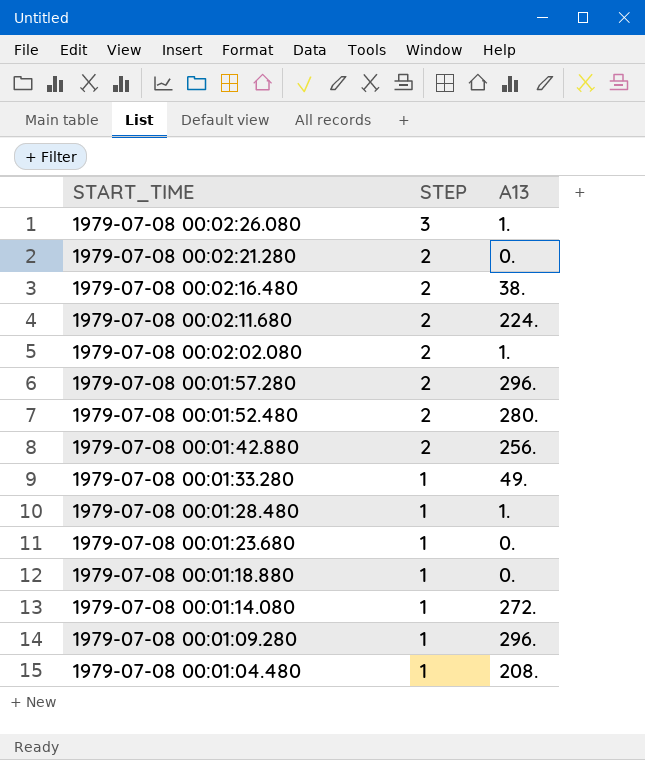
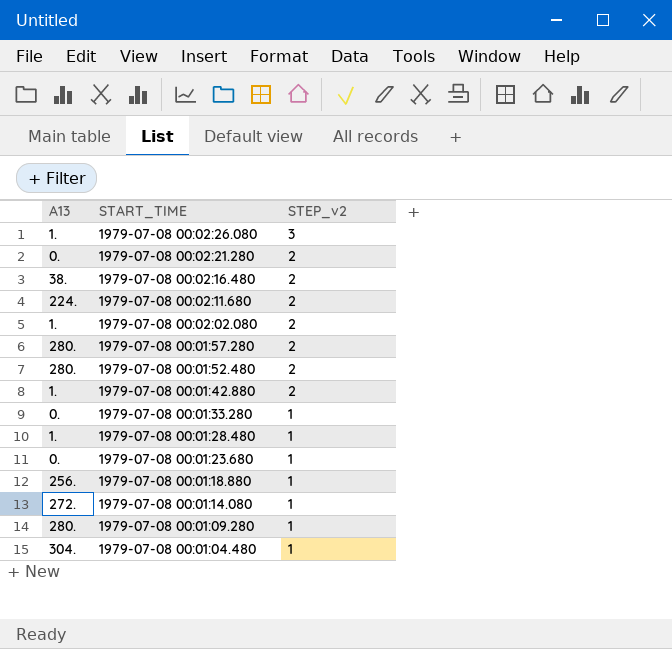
column A13 | position: 3 -> 1
column name: STEP -> STEP_v2
1979-07-08 00:01:57.280 | A13: 296. -> 280.
1979-07-08 00:01:42.880 | A13: 256. -> 1.
1979-07-08 00:01:33.280 | A13: 49. -> 0.
1979-07-08 00:01:18.880 | A13: 0. -> 256.
1979-07-08 00:01:09.280 | A13: 296. -> 280.
1979-07-08 00:01:04.480 | A13: 208. -> 304.

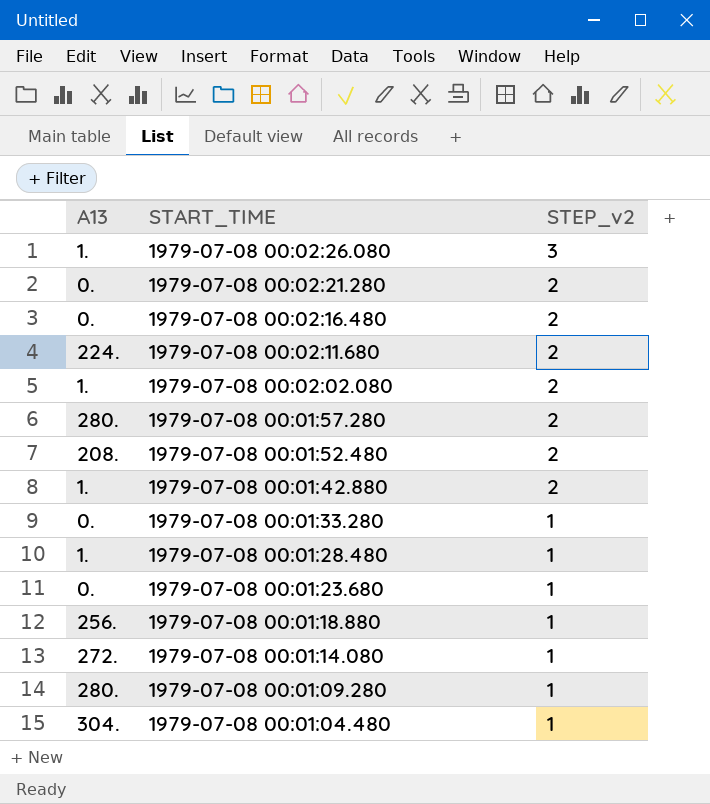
1979-07-08 00:02:16.480 | A13: 38. -> 0.
1979-07-08 00:01:52.480 | A13: 280. -> 208.

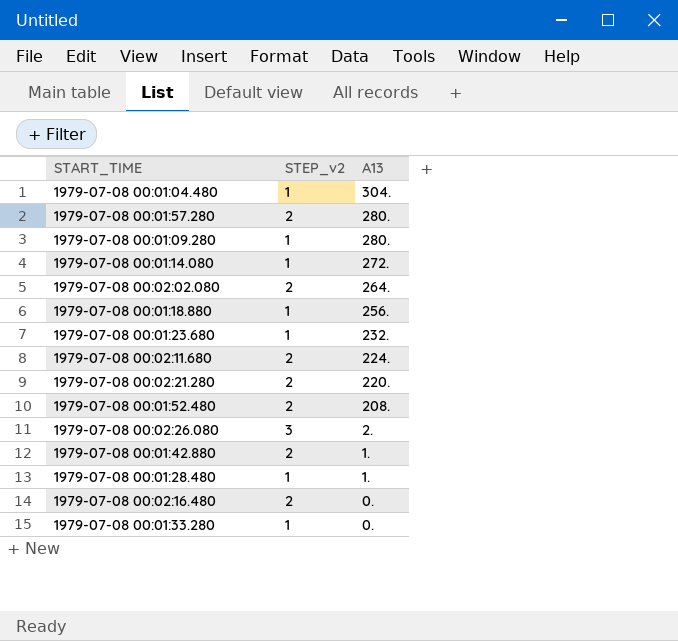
row order: START_TIME descending -> A13 descending
column A13 | position: 1 -> 3
1979-07-08 00:02:02.080 | A13: 1. -> 264.
1979-07-08 00:01:23.680 | A13: 0. -> 232.
1979-07-08 00:02:21.280 | A13: 0. -> 220.
1979-07-08 00:02:26.080 | A13: 1. -> 2.

